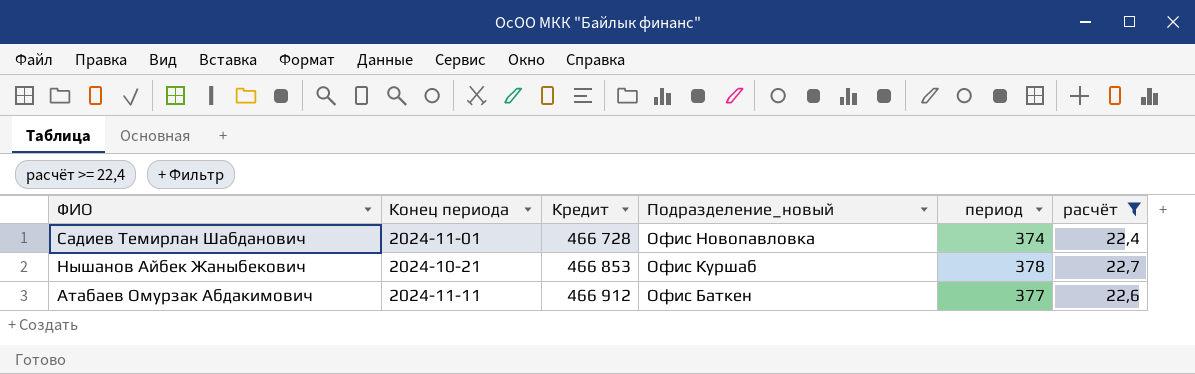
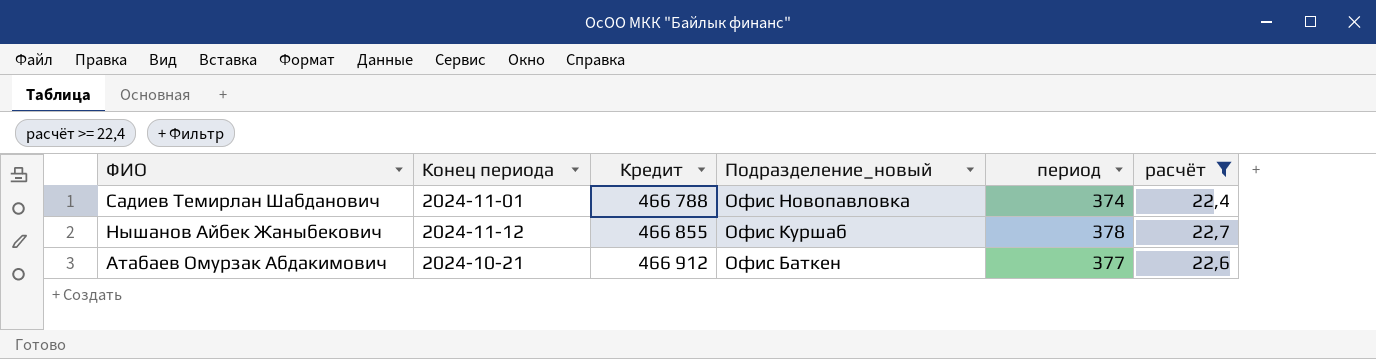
Садиев Темирлан Шабданович | Кредит: 466 728 -> 466 788
Нышанов Айбек Жаныбекович | Конец периода: 2024-10-21 -> 2024-11-12
Нышанов Айбек Жаныбекович | Кредит: 466 853 -> 466 855
Атабаев Омурзак Абдакимович | Конец периода: 2024-11-11 -> 2024-10-21

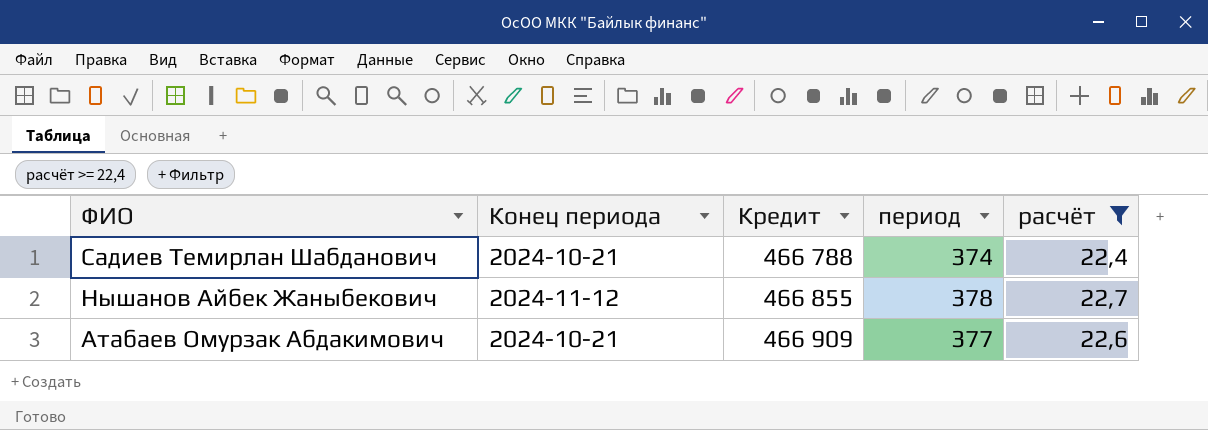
column Подразделение_новый | position: 4 -> none
Садиев Темирлан Шабданович | Конец периода: 2024-11-01 -> 2024-10-21
Атабаев Омурзак Абдакимович | Кредит: 466 912 -> 466 909

